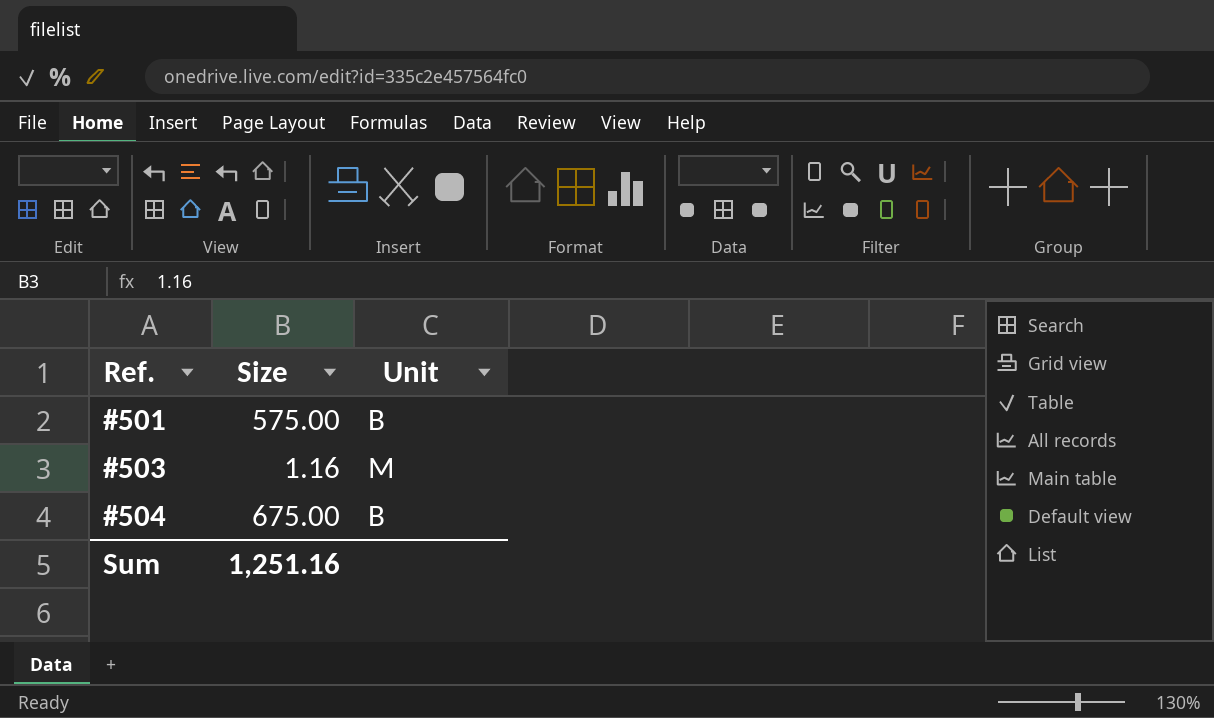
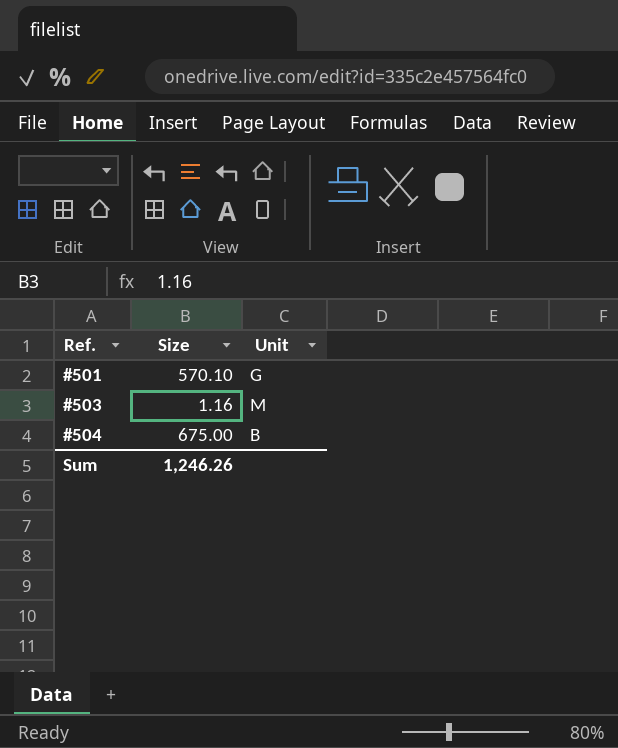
#501 | Size: 575.00 -> 570.10
#501 | Unit: B -> G
Sum | Size: 1,251.16 -> 1,246.26

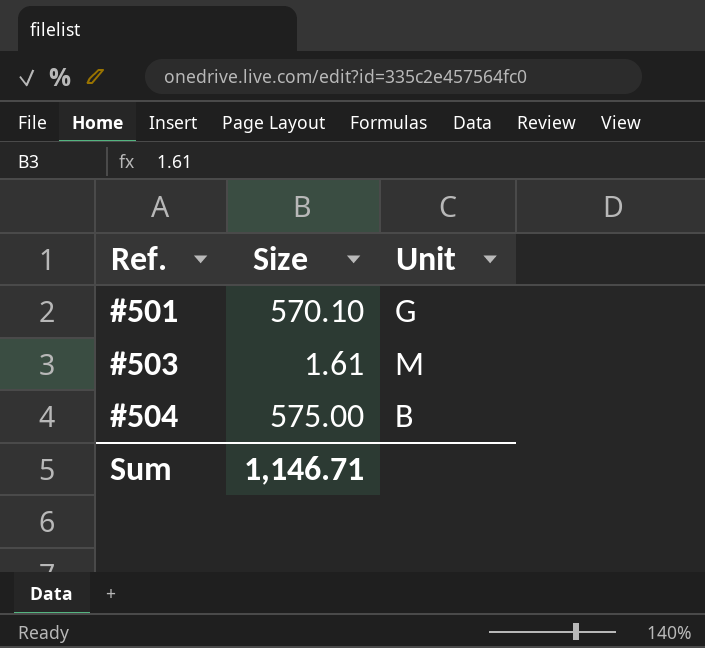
#503 | Size: 1.16 -> 1.61
#504 | Size: 675.00 -> 575.00
Sum | Size: 1,246.26 -> 1,146.71

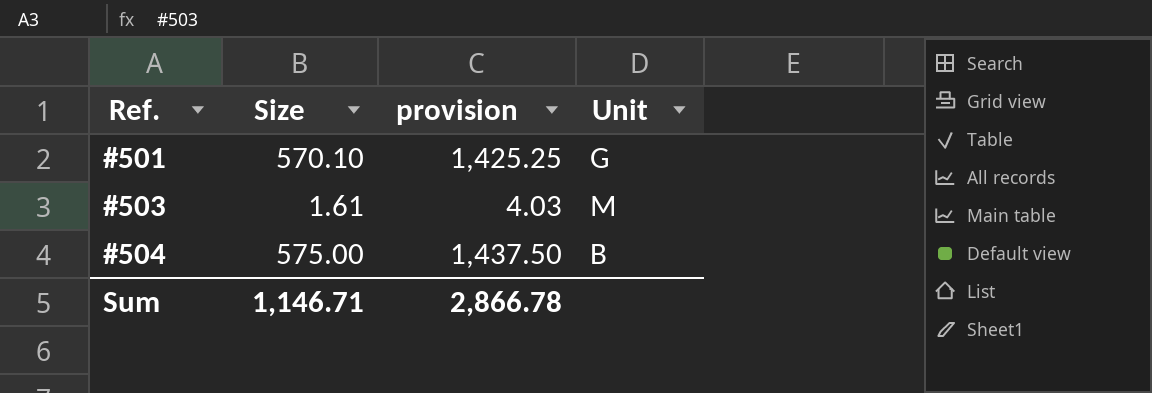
column provision | formula: none -> [Size] * 2.5

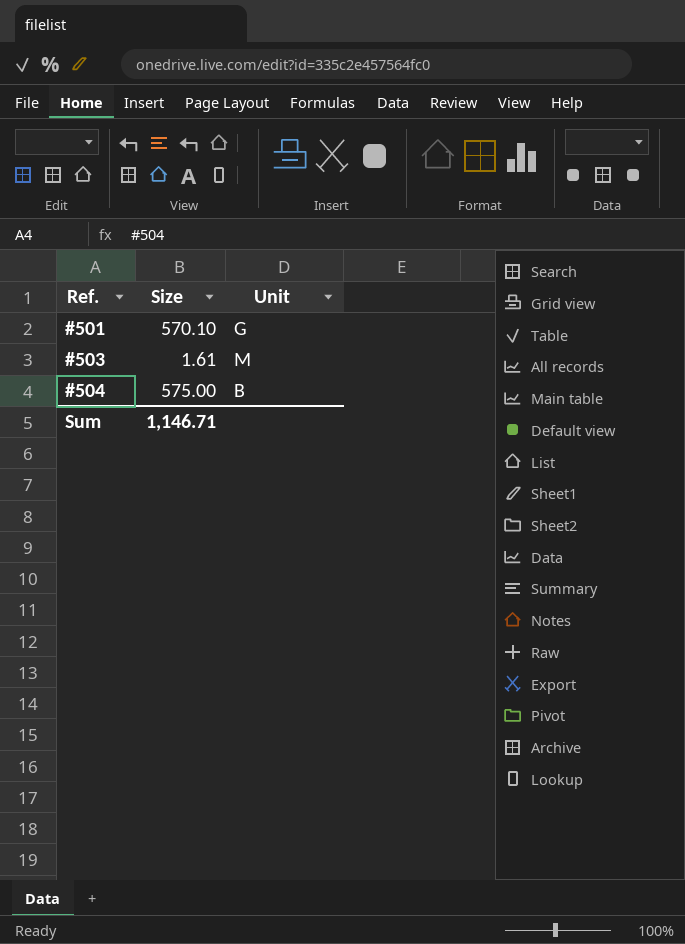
column provision | formula: [Size] * 2.5 -> none

